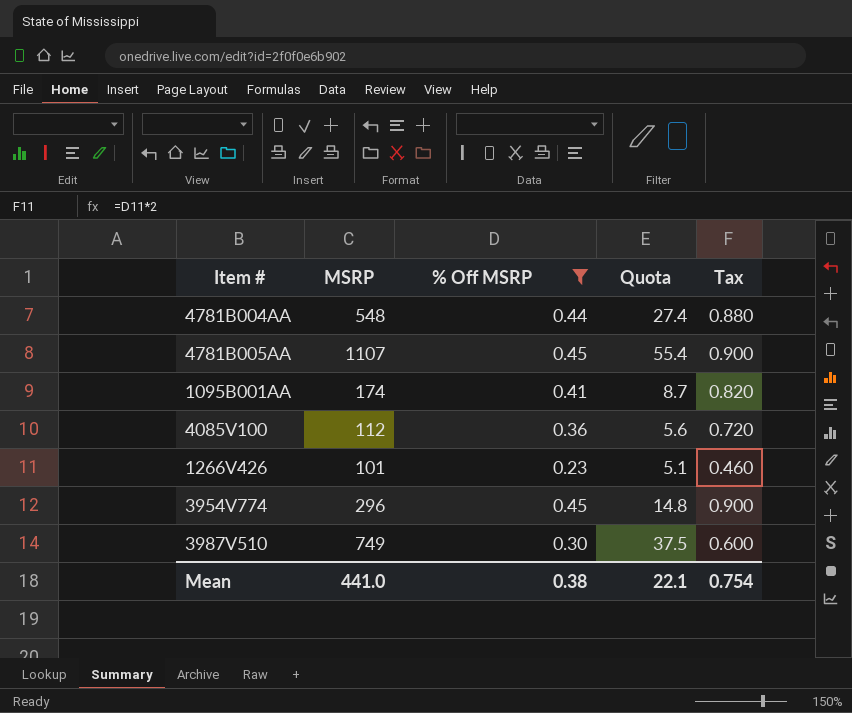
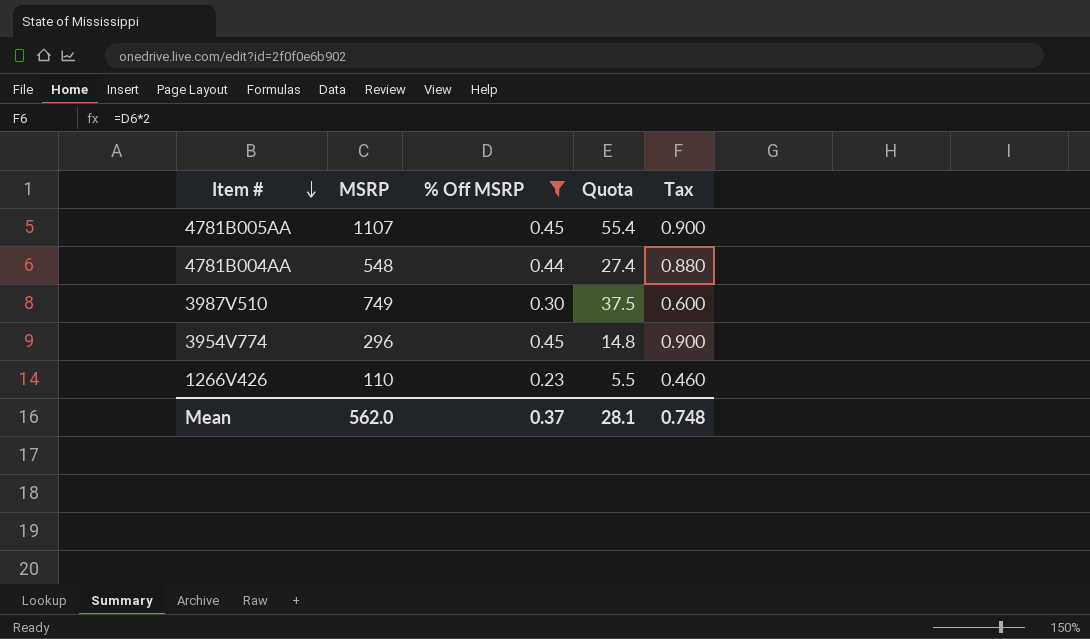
row order: none -> Item # descending
row 1095B001AA: 174 | 0.41 | 8.7 | 0.820 -> none
row 4085V100: 112 | 0.36 | 5.6 | 0.720 -> none
1266V426 | MSRP: 101 -> 110
1266V426 | Quota: 5.1 -> 5.5
Mean | MSRP: 441.0 -> 562.0
Mean | % Off MSRP: 0.38 -> 0.37
Mean | Quota: 22.1 -> 28.1
Mean | Tax: 0.754 -> 0.748

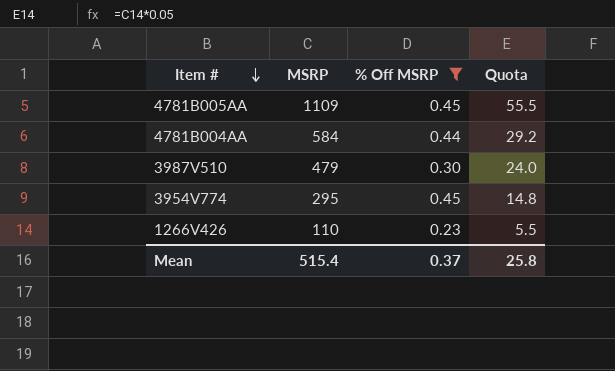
column Tax | formula: [% Off MSRP] * 2 -> none
4781B005AA | MSRP: 1107 -> 1109
4781B005AA | Quota: 55.4 -> 55.5
4781B004AA | MSRP: 548 -> 584
4781B004AA | Quota: 27.4 -> 29.2
3987V510 | MSRP: 749 -> 479
3987V510 | Quota: 37.5 -> 24.0
3954V774 | MSRP: 296 -> 295
Mean | MSRP: 562.0 -> 515.4
Mean | Quota: 28.1 -> 25.8

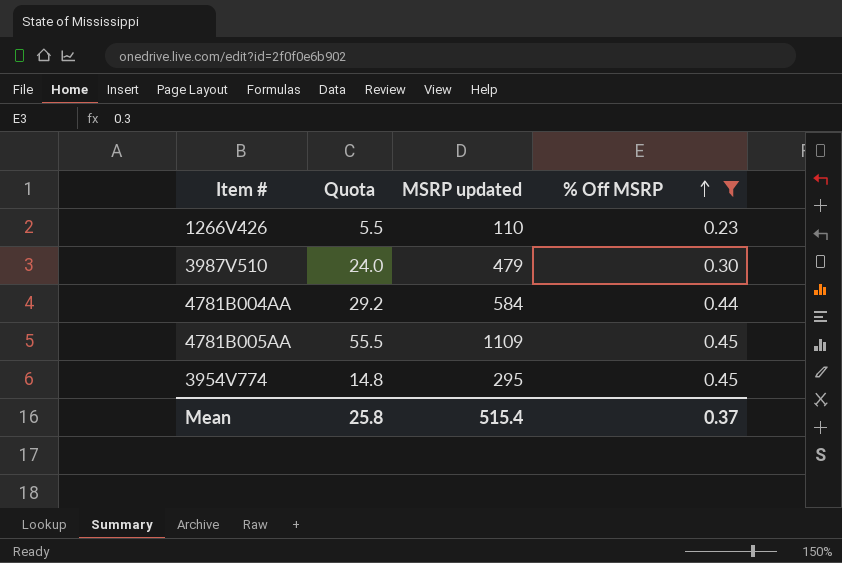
row order: Item # descending -> % Off MSRP ascending
column Quota | position: 4 -> 2
column name: MSRP -> MSRP updated

